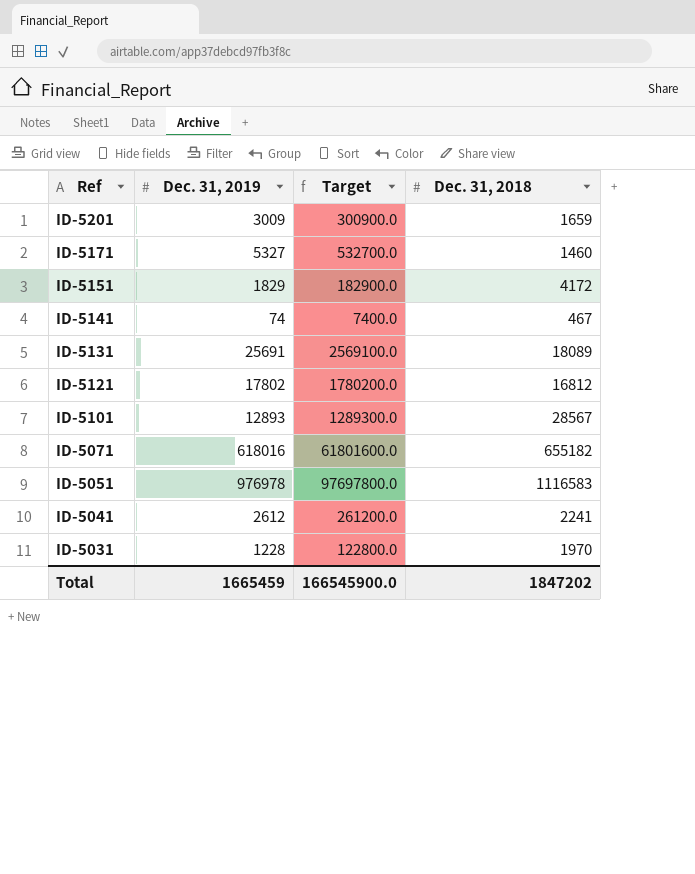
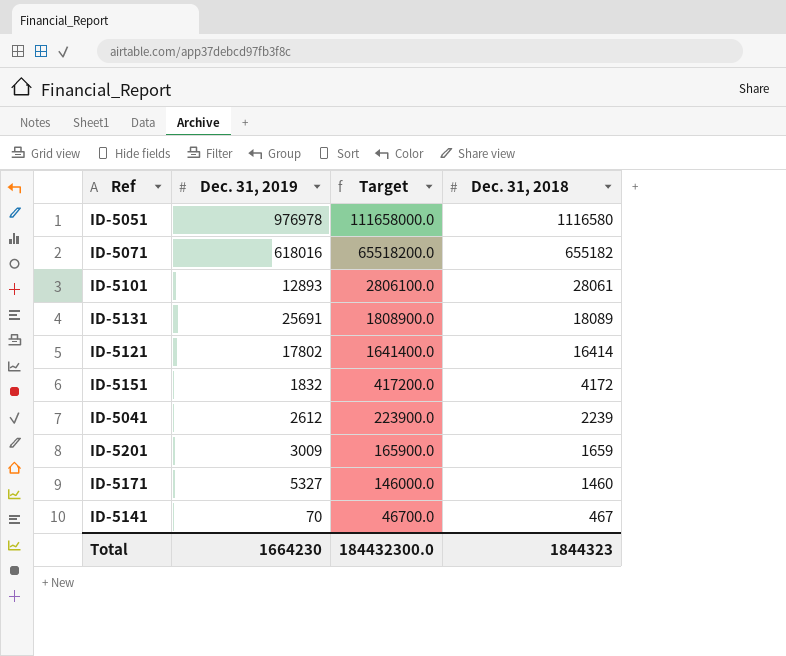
row order: Ref descending -> Target descending
column Target | formula: [Dec. 31, 2019] * 100 -> [Dec. 31, 2018] * 100
row ID-5031: 1228 | 122800.0 | 1970 -> none
ID-5051 | Dec. 31, 2018: 1116583 -> 1116580
ID-5101 | Dec. 31, 2018: 28567 -> 28061
ID-5121 | Dec. 31, 2018: 16812 -> 16414
ID-5151 | Dec. 31, 2019: 1829 -> 1832
ID-5041 | Dec. 31, 2018: 2241 -> 2239
ID-5141 | Dec. 31, 2019: 74 -> 70
Total | Dec. 31, 2019: 1665459 -> 1664230
Total | Target: 166545900.0 -> 184432300.0
Total | Dec. 31, 2018: 1847202 -> 1844323

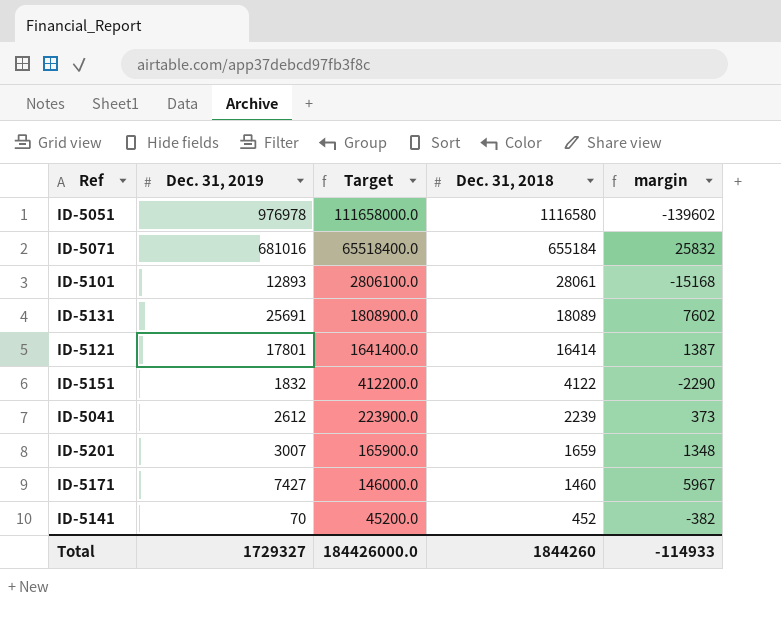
column margin | formula: none -> [Dec. 31, 2019] - [Dec. 31, 2018]
ID-5071 | Dec. 31, 2019: 618016 -> 681016
ID-5071 | Target: 65518200.0 -> 65518400.0
ID-5071 | Dec. 31, 2018: 655182 -> 655184
ID-5121 | Dec. 31, 2019: 17802 -> 17801
ID-5151 | Target: 417200.0 -> 412200.0
ID-5151 | Dec. 31, 2018: 4172 -> 4122
ID-5201 | Dec. 31, 2019: 3009 -> 3007
ID-5171 | Dec. 31, 2019: 5327 -> 7427
ID-5141 | Target: 46700.0 -> 45200.0
ID-5141 | Dec. 31, 2018: 467 -> 452
Total | Dec. 31, 2019: 1664230 -> 1729327
Total | Target: 184432300.0 -> 184426000.0
Total | Dec. 31, 2018: 1844323 -> 1844260

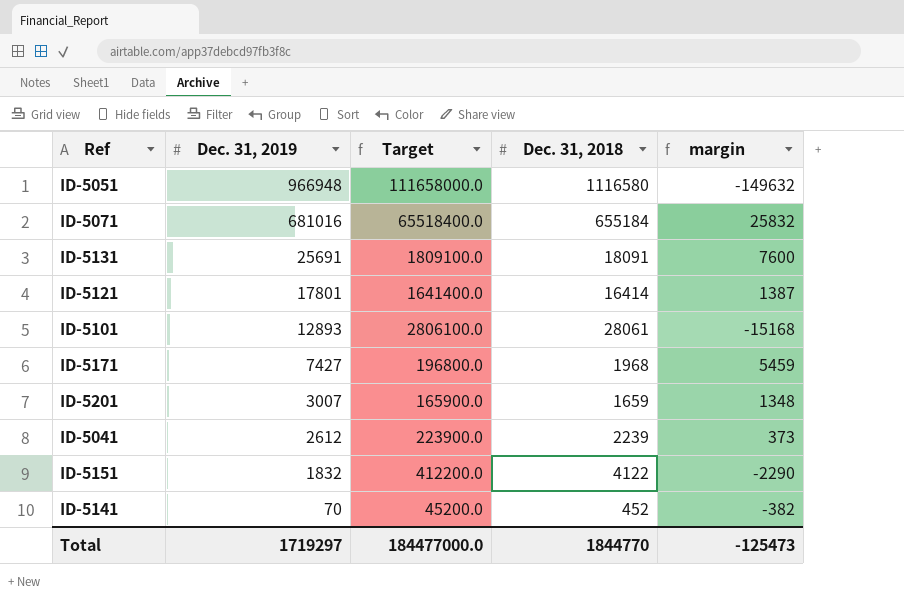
row order: Target descending -> Dec. 31, 2019 descending
ID-5051 | Dec. 31, 2019: 976978 -> 966948
ID-5051 | margin: -139602 -> -149632
ID-5131 | Target: 1808900.0 -> 1809100.0
ID-5131 | Dec. 31, 2018: 18089 -> 18091
ID-5131 | margin: 7602 -> 7600
ID-5171 | Target: 146000.0 -> 196800.0
ID-5171 | Dec. 31, 2018: 1460 -> 1968
ID-5171 | margin: 5967 -> 5459
Total | Dec. 31, 2019: 1729327 -> 1719297
Total | Target: 184426000.0 -> 184477000.0
Total | Dec. 31, 2018: 1844260 -> 1844770
Total | margin: -114933 -> -125473

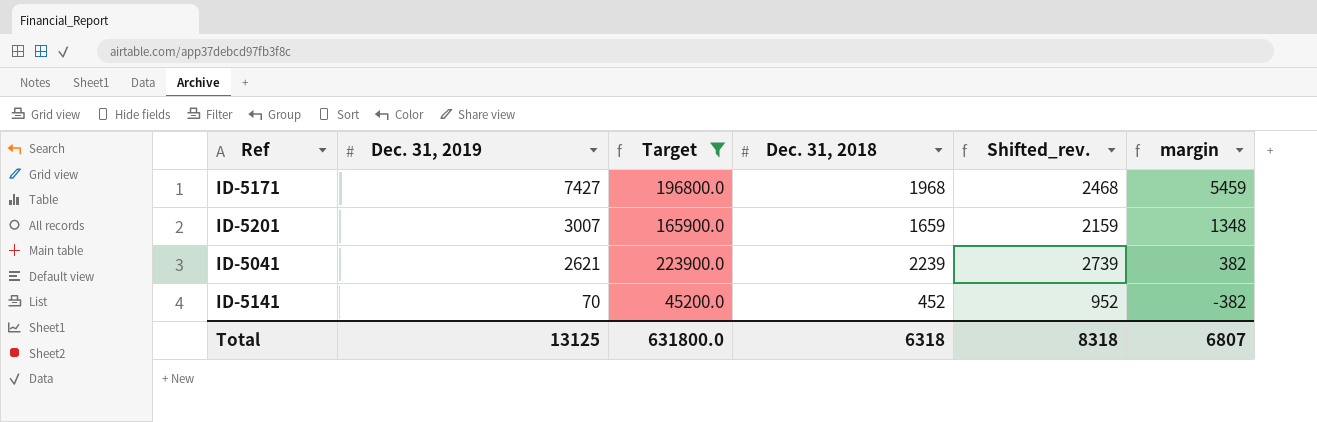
filter: none -> Target <= 223900.0
column Shifted_rev. | formula: none -> [Dec. 31, 2018] + 500
ID-5041 | Dec. 31, 2019: 2612 -> 2621
ID-5041 | margin: 373 -> 382
Total | Dec. 31, 2019: 1719297 -> 13125
Total | Target: 184477000.0 -> 631800.0
Total | Dec. 31, 2018: 1844770 -> 6318
Total | margin: -125473 -> 6807

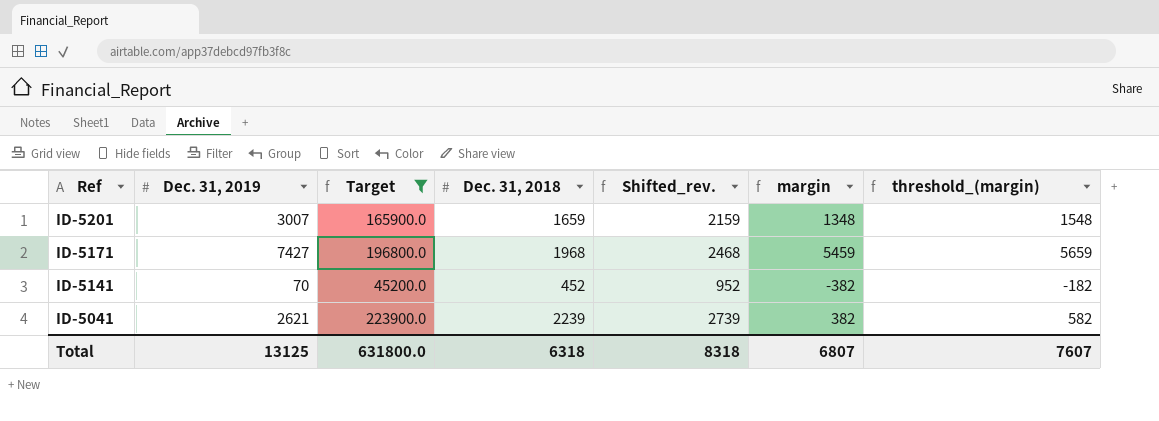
row order: Dec. 31, 2019 descending -> Ref descending
column threshold_(margin) | formula: none -> [margin] + 200

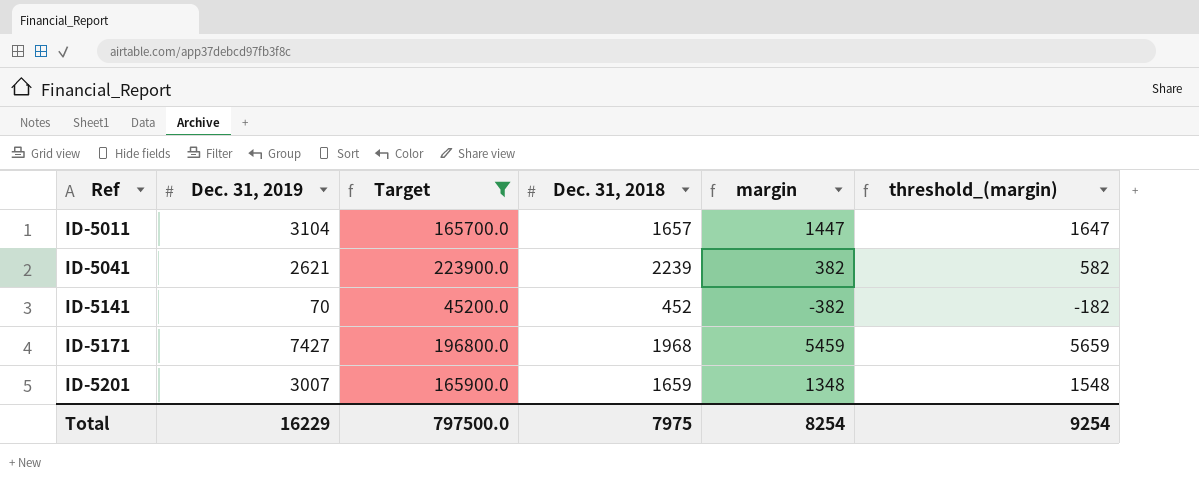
row order: Ref descending -> Ref ascending
column Shifted_rev. | formula: [Dec. 31, 2018] + 500 -> none
row ID-5011: none -> 3104 | 165700.0 | 1657 | 1447 | 1647
Total | Dec. 31, 2019: 13125 -> 16229
Total | Target: 631800.0 -> 797500.0
Total | Dec. 31, 2018: 6318 -> 7975
Total | margin: 6807 -> 8254
Total | threshold_(margin): 7607 -> 9254

